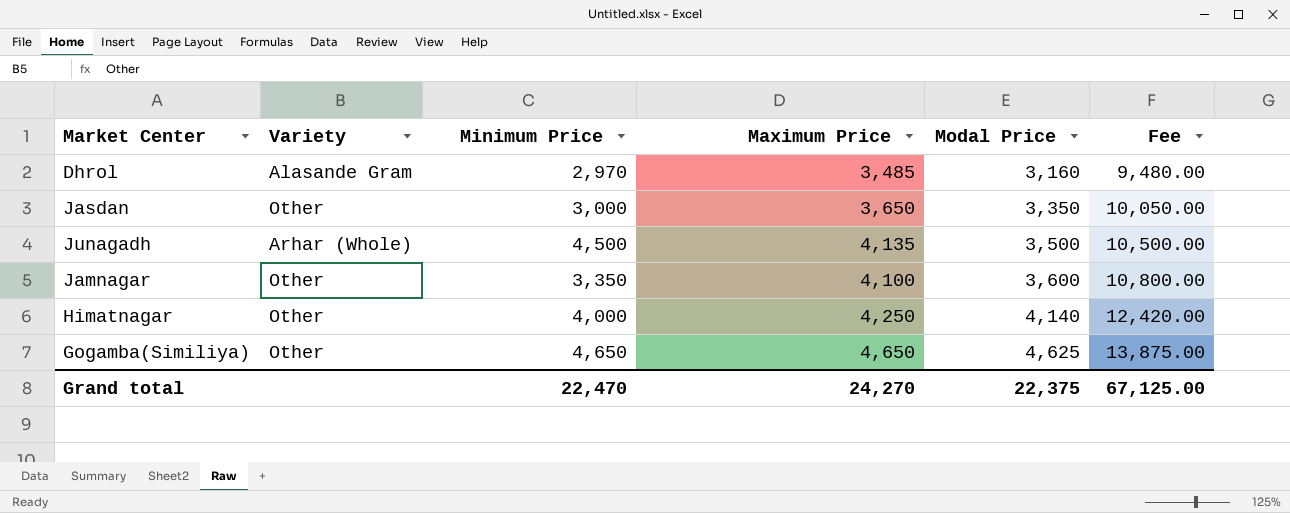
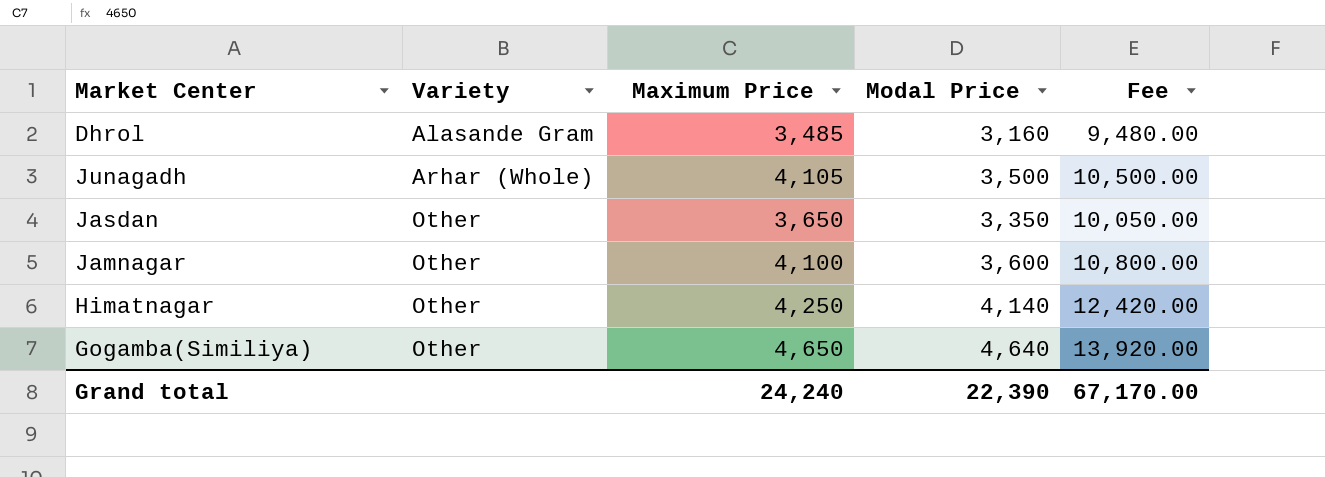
row order: Modal Price ascending -> Variety ascending
column Minimum Price | position: 3 -> none
Junagadh | Maximum Price: 4,135 -> 4,105
Gogamba(Similiya) | Modal Price: 4,625 -> 4,640
Gogamba(Similiya) | Fee: 13,875.00 -> 13,920.00
Grand total | Maximum Price: 24,270 -> 24,240
Grand total | Modal Price: 22,375 -> 22,390
Grand total | Fee: 67,125.00 -> 67,170.00

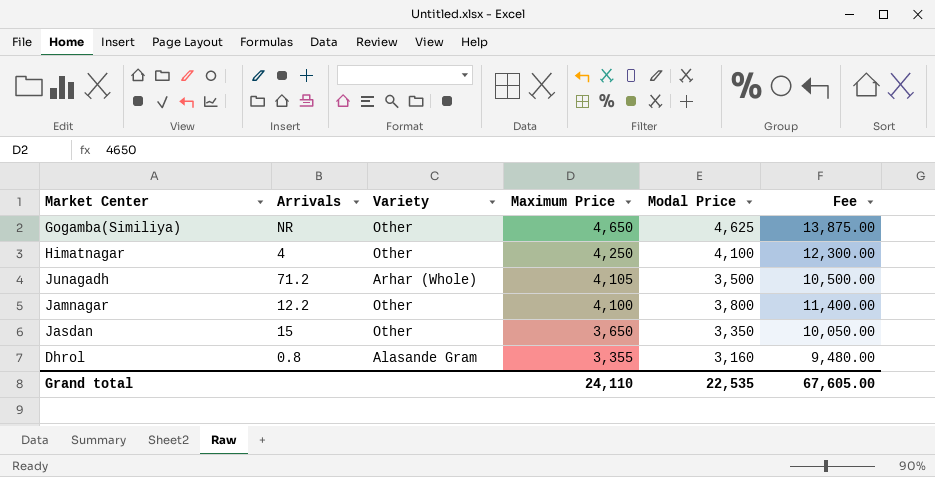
row order: Variety ascending -> Maximum Price descending
column Arrivals | position: none -> 2
Gogamba(Similiya) | Modal Price: 4,640 -> 4,625
Gogamba(Similiya) | Fee: 13,920.00 -> 13,875.00
Himatnagar | Modal Price: 4,140 -> 4,100
Himatnagar | Fee: 12,420.00 -> 12,300.00
Jamnagar | Modal Price: 3,600 -> 3,800
Jamnagar | Fee: 10,800.00 -> 11,400.00
Dhrol | Maximum Price: 3,485 -> 3,355
Grand total | Maximum Price: 24,240 -> 24,110
Grand total | Modal Price: 22,390 -> 22,535
Grand total | Fee: 67,170.00 -> 67,605.00

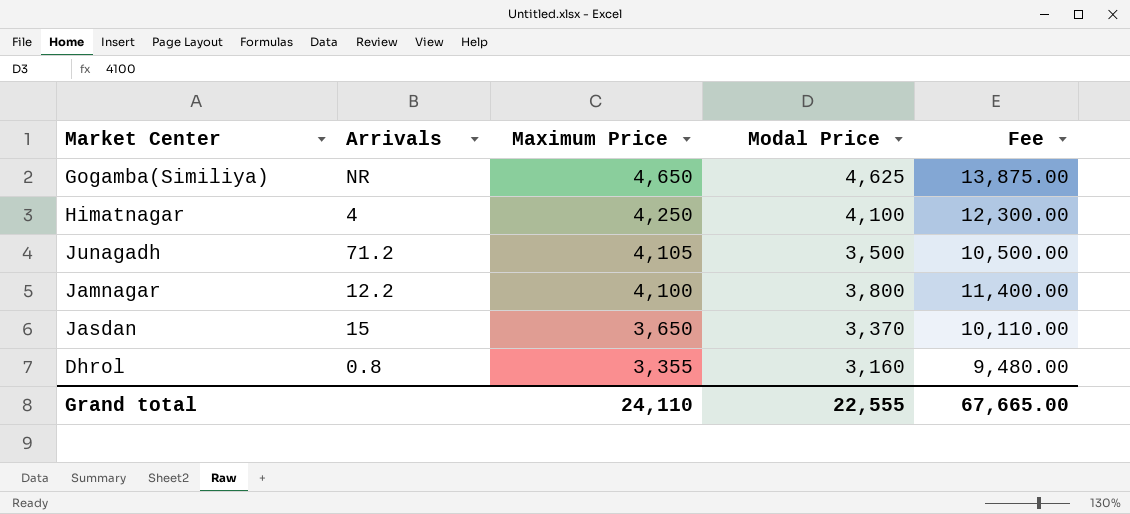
column Variety | position: 3 -> none
Jasdan | Modal Price: 3,350 -> 3,370
Jasdan | Fee: 10,050.00 -> 10,110.00
Grand total | Modal Price: 22,535 -> 22,555
Grand total | Fee: 67,605.00 -> 67,665.00

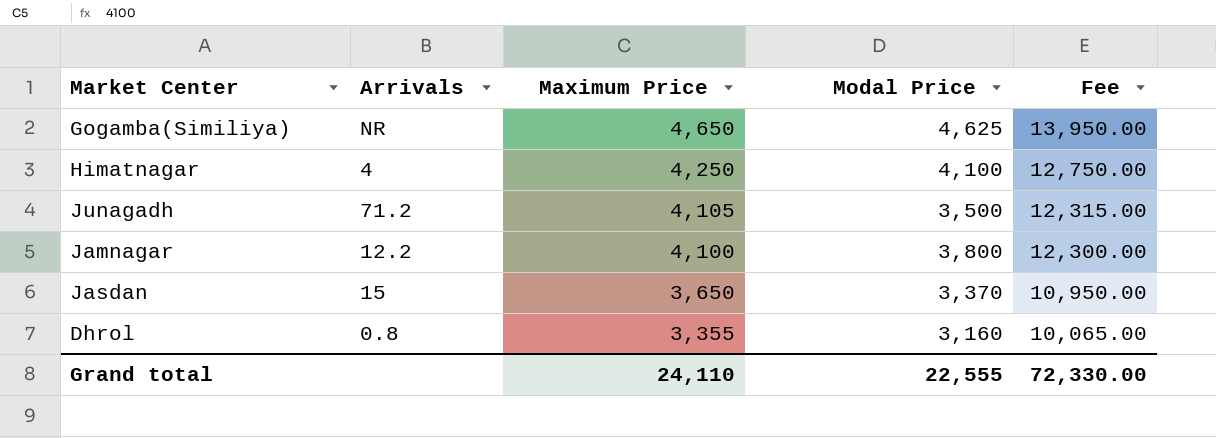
column Fee | formula: [Modal Price] * 3 -> [Maximum Price] * 3
Grand total | Fee: 67,665.00 -> 72,330.00

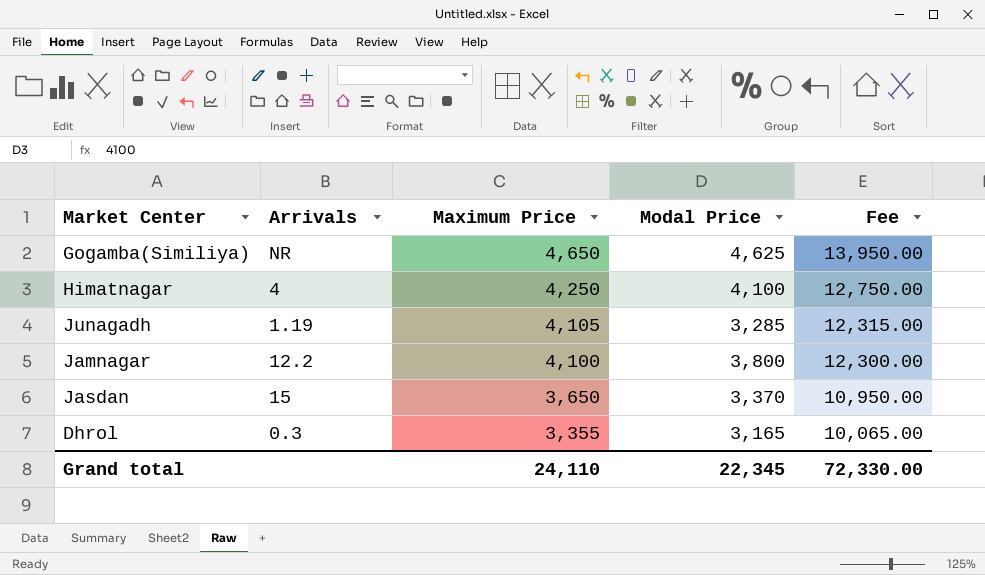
Junagadh | Arrivals: 71.2 -> 1.19
Junagadh | Modal Price: 3,500 -> 3,285
Dhrol | Arrivals: 0.8 -> 0.3
Dhrol | Modal Price: 3,160 -> 3,165
Grand total | Modal Price: 22,555 -> 22,345

